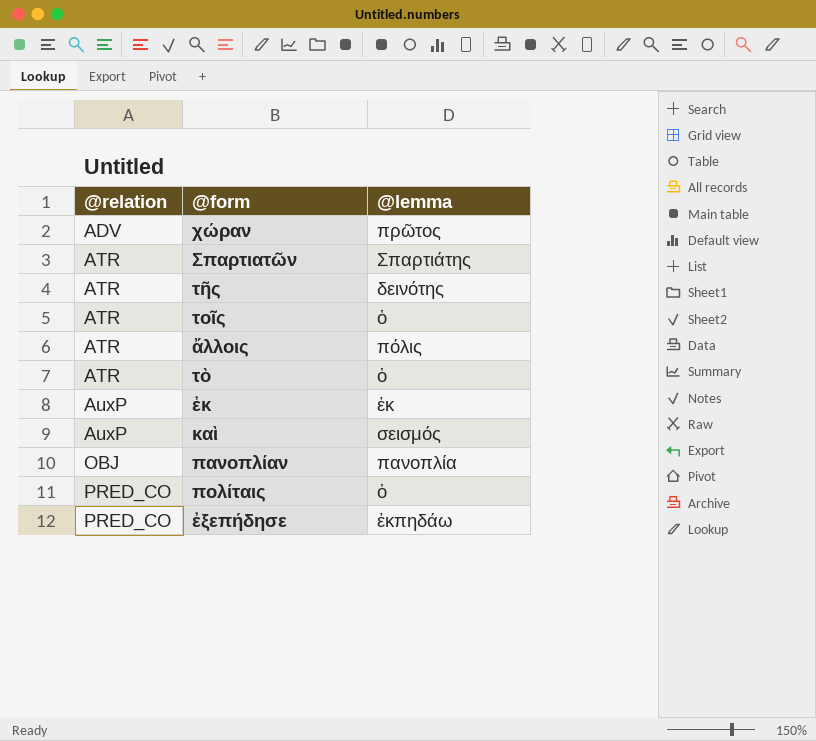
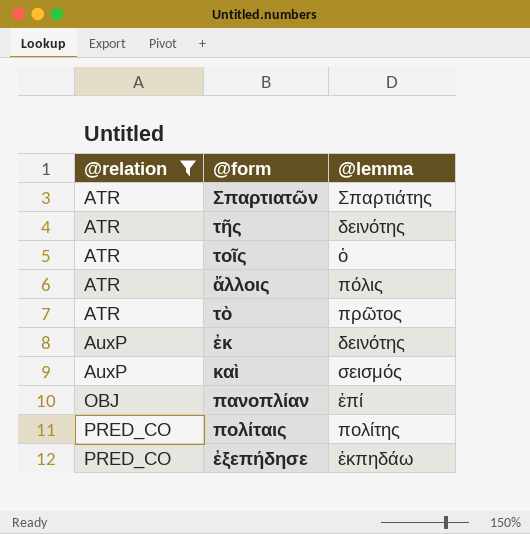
filter: none -> @relation != ADV
τὸ | @lemma: ὁ -> πρῶτος
ἐκ | @lemma: ἐκ -> δεινότης
πανοπλίαν | @lemma: πανοπλία -> ἐπί
πολίταις | @lemma: ὁ -> πολίτης

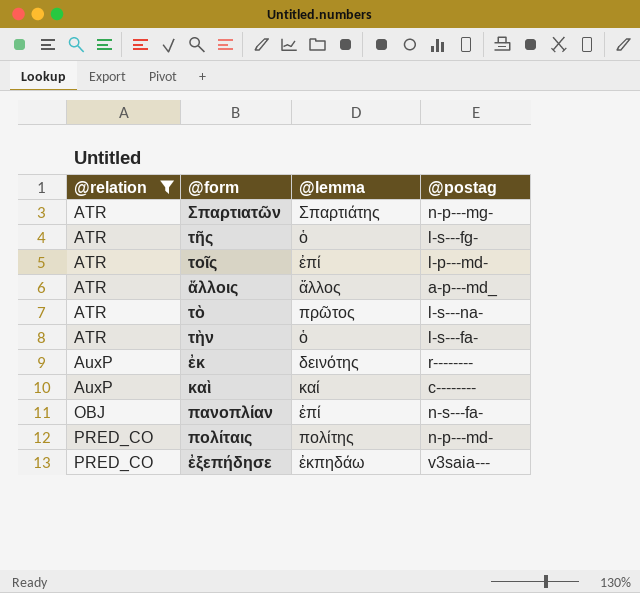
column @postag | position: none -> 4
τῆς | @lemma: δεινότης -> ὁ
τοῖς | @lemma: ὁ -> ἐπί
ἄλλοις | @lemma: πόλις -> ἄλλος
row τὴν: none -> ATR | ὁ | l-s---fa-
καὶ | @lemma: σεισμός -> καί

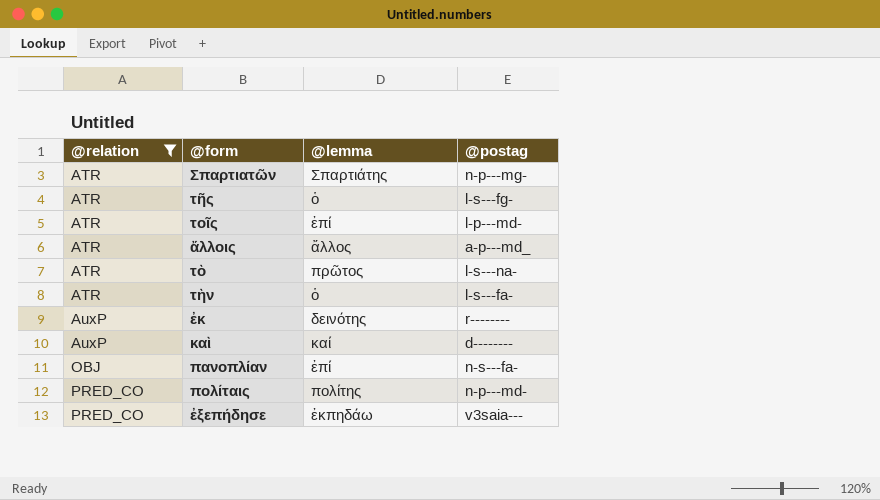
καὶ | @postag: c-------- -> d--------

